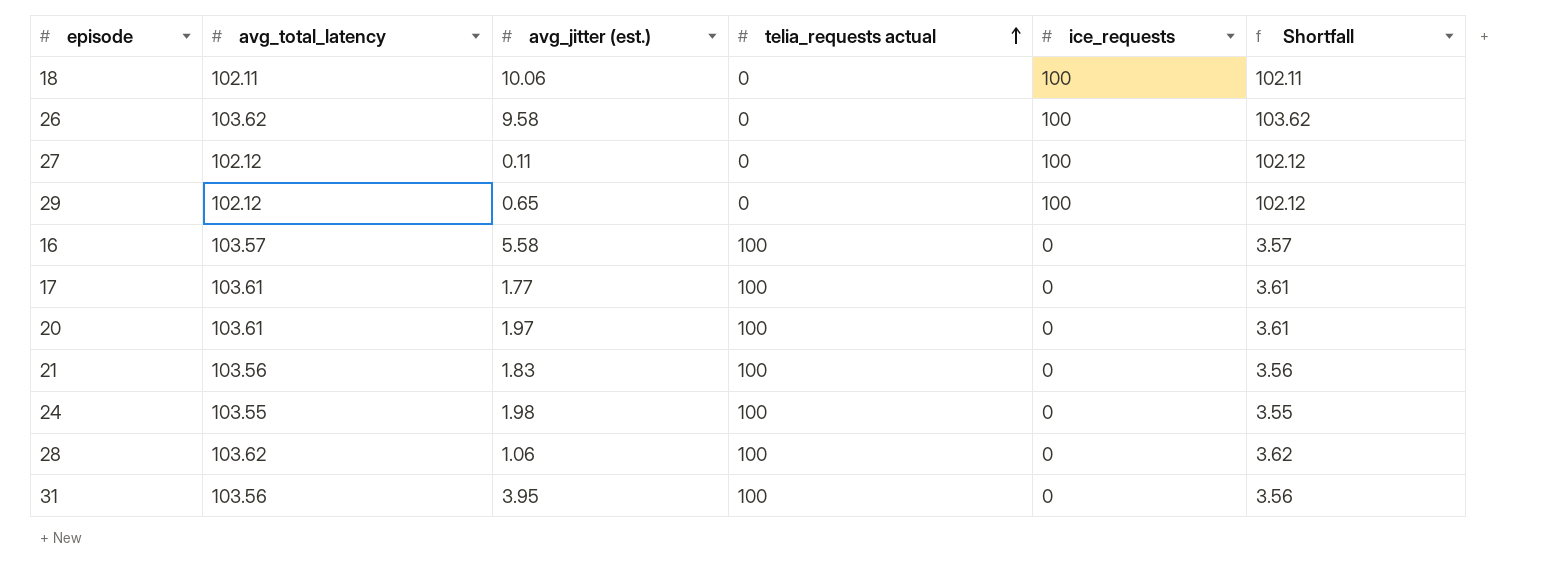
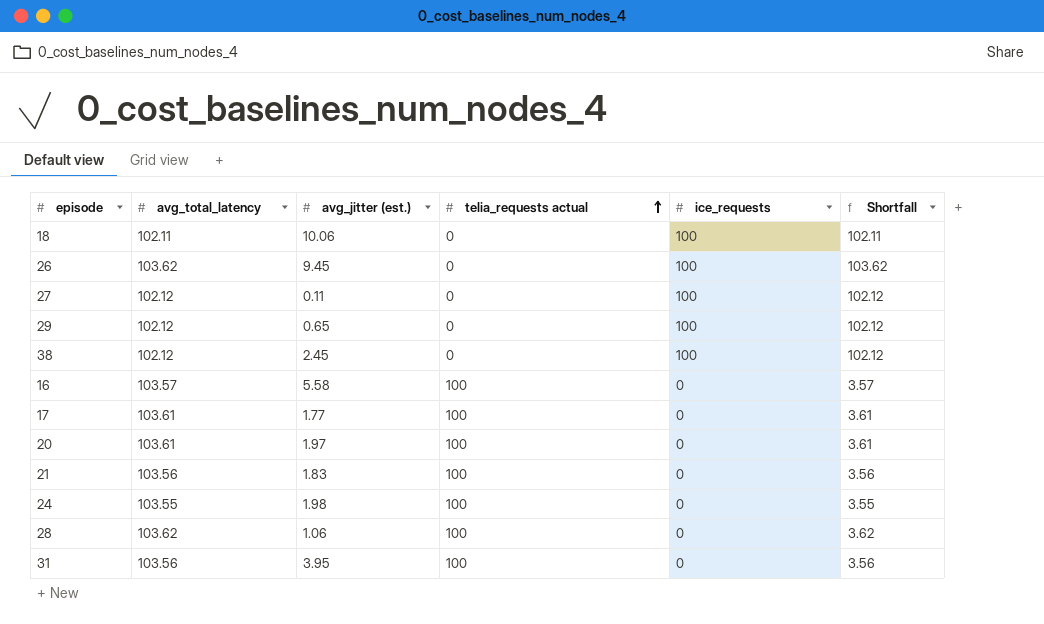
26 | avg_jitter (est.): 9.58 -> 9.45
row 38: none -> 102.12 | 2.45 | 0 | 100 | 102.12

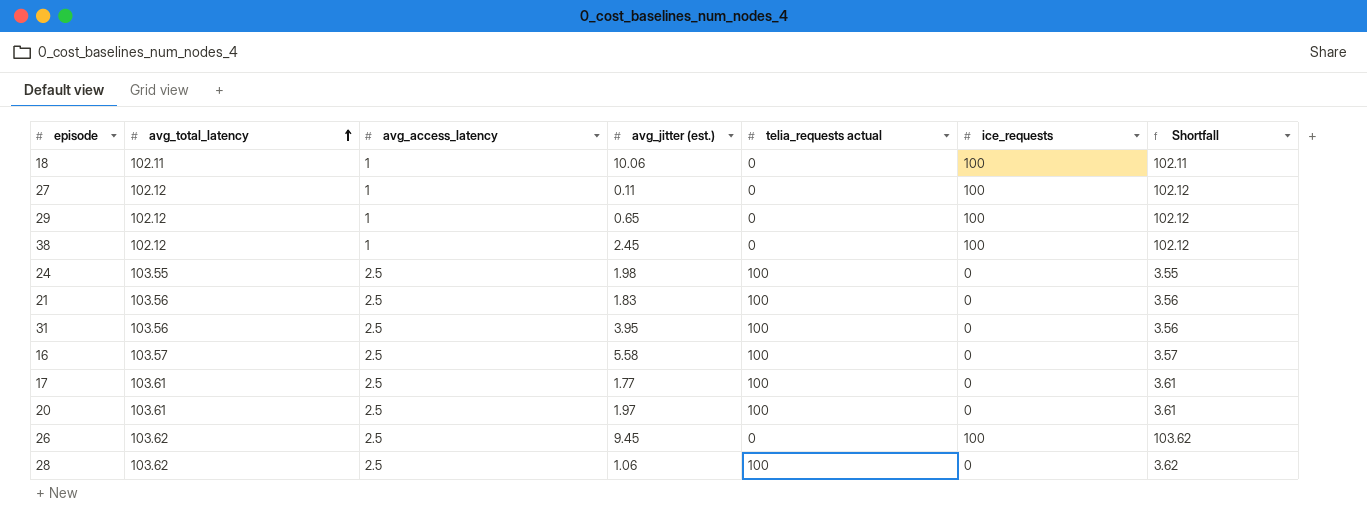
row order: telia_requests actual ascending -> avg_total_latency ascending
column avg_access_latency | position: none -> 3

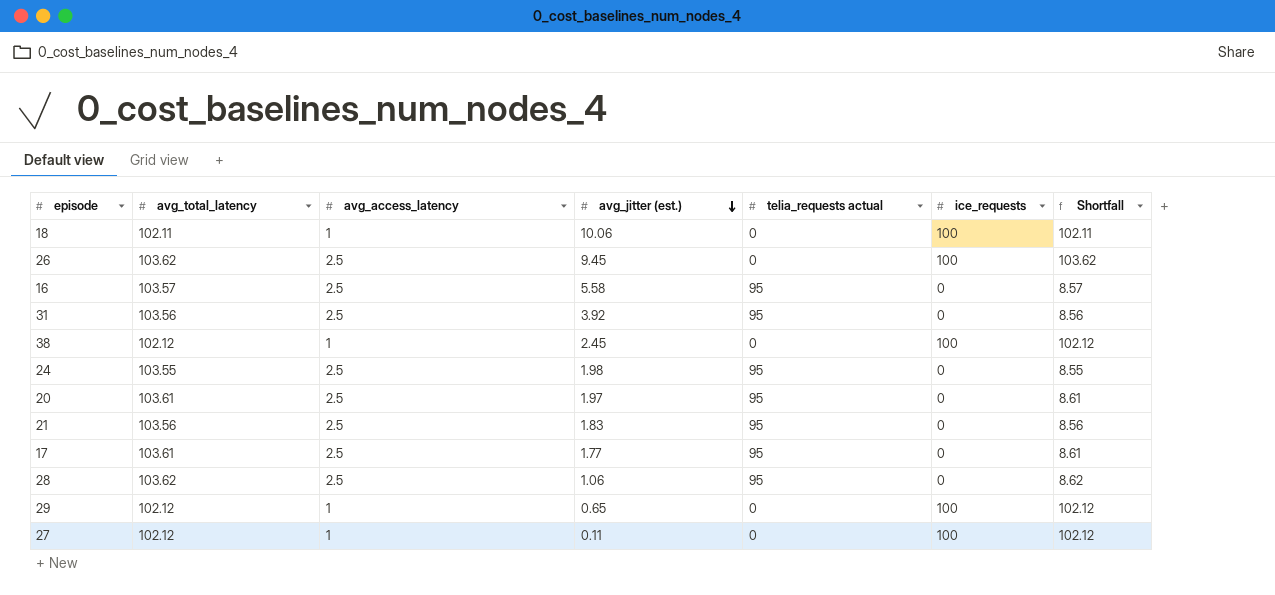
row order: avg_total_latency ascending -> avg_jitter (est.) descending
16 | telia_requests actual: 100 -> 95
16 | Shortfall: 3.57 -> 8.57
31 | avg_jitter (est.): 3.95 -> 3.92
31 | telia_requests actual: 100 -> 95
31 | Shortfall: 3.56 -> 8.56
24 | telia_requests actual: 100 -> 95
24 | Shortfall: 3.55 -> 8.55
20 | telia_requests actual: 100 -> 95
20 | Shortfall: 3.61 -> 8.61
21 | telia_requests actual: 100 -> 95
21 | Shortfall: 3.56 -> 8.56
17 | telia_requests actual: 100 -> 95
17 | Shortfall: 3.61 -> 8.61
28 | telia_requests actual: 100 -> 95
28 | Shortfall: 3.62 -> 8.62

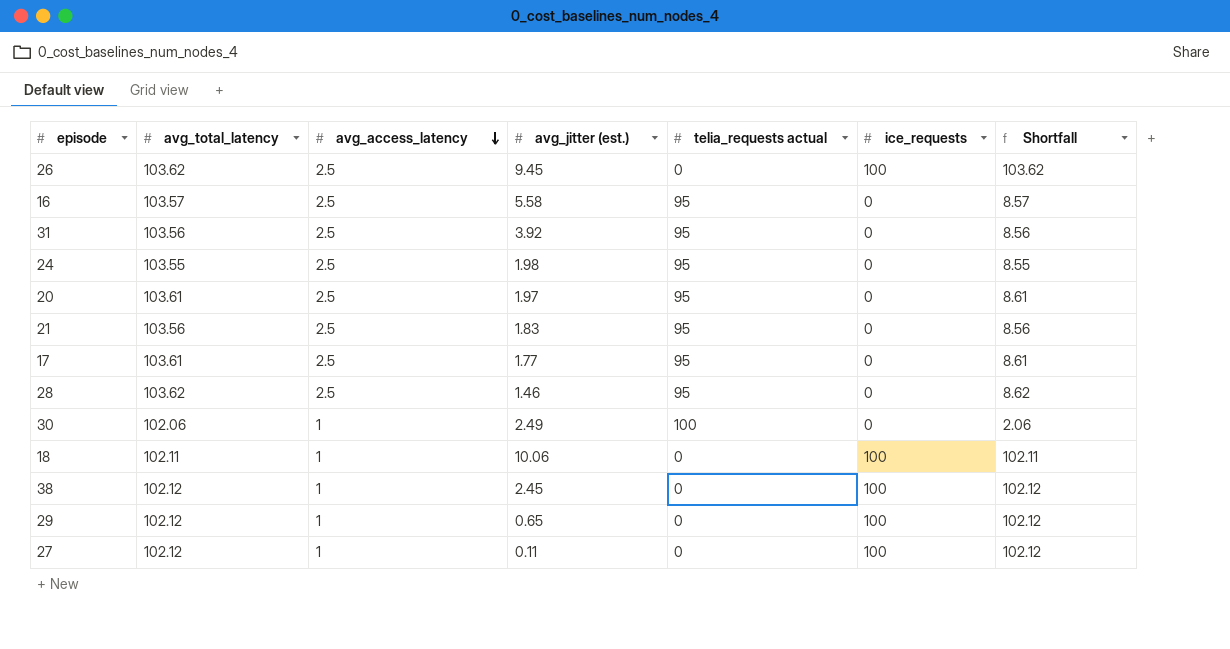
row order: avg_jitter (est.) descending -> avg_access_latency descending
28 | avg_jitter (est.): 1.06 -> 1.46
row 30: none -> 102.06 | 1 | 2.49 | 100 | 0 | 2.06

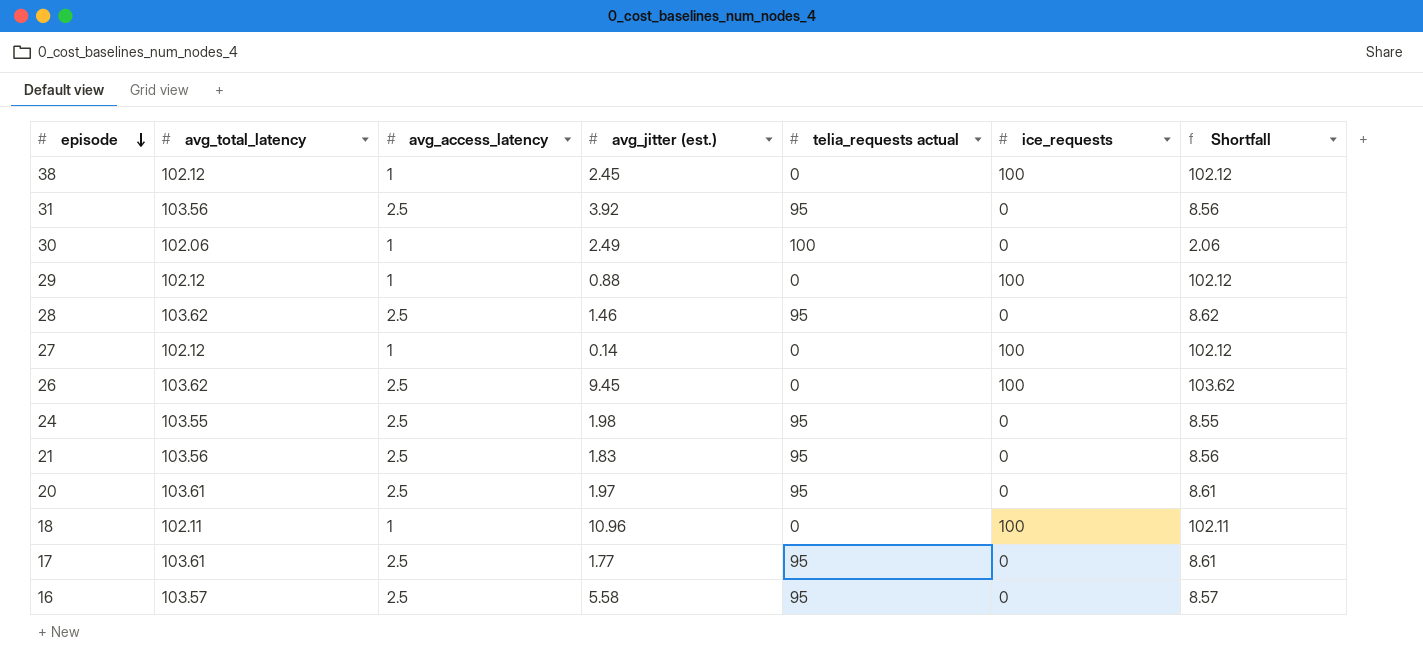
row order: avg_access_latency descending -> episode descending
29 | avg_jitter (est.): 0.65 -> 0.88
27 | avg_jitter (est.): 0.11 -> 0.14
18 | avg_jitter (est.): 10.06 -> 10.96

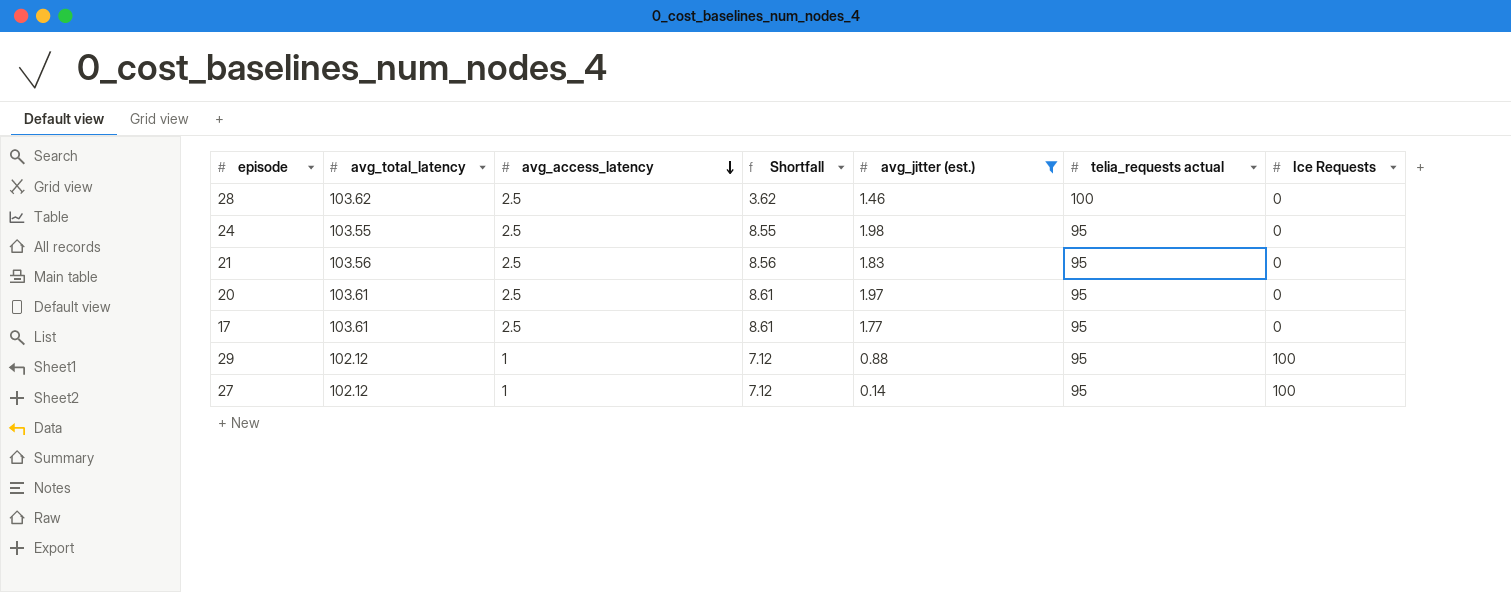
filter: none -> avg_jitter (est.) <= 1.98
row order: episode descending -> avg_access_latency descending
column Shortfall | position: 7 -> 4
column name: ice_requests -> Ice Requests
28 | Shortfall: 8.62 -> 3.62
28 | telia_requests actual: 95 -> 100
29 | Shortfall: 102.12 -> 7.12
29 | telia_requests actual: 0 -> 95
27 | Shortfall: 102.12 -> 7.12
27 | telia_requests actual: 0 -> 95

